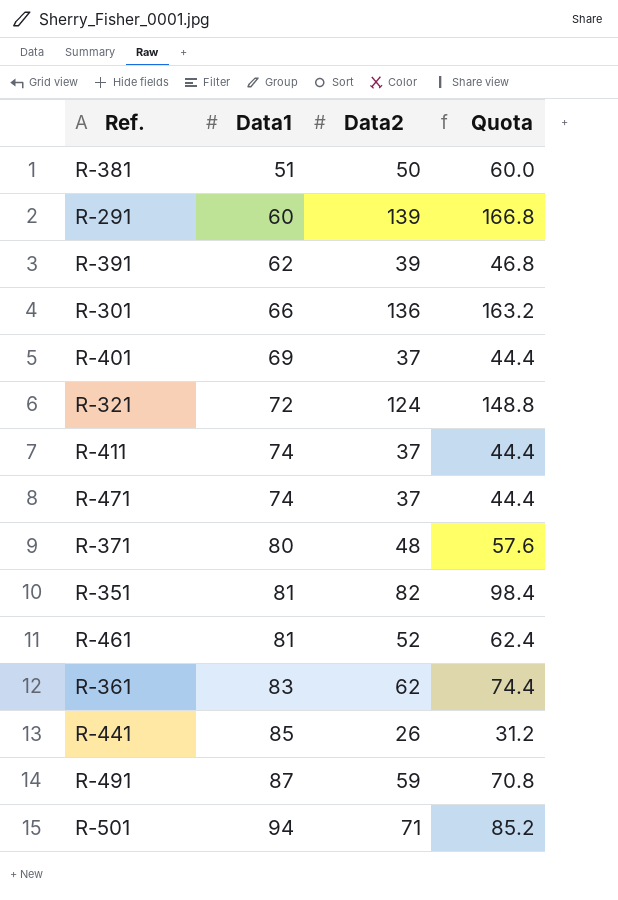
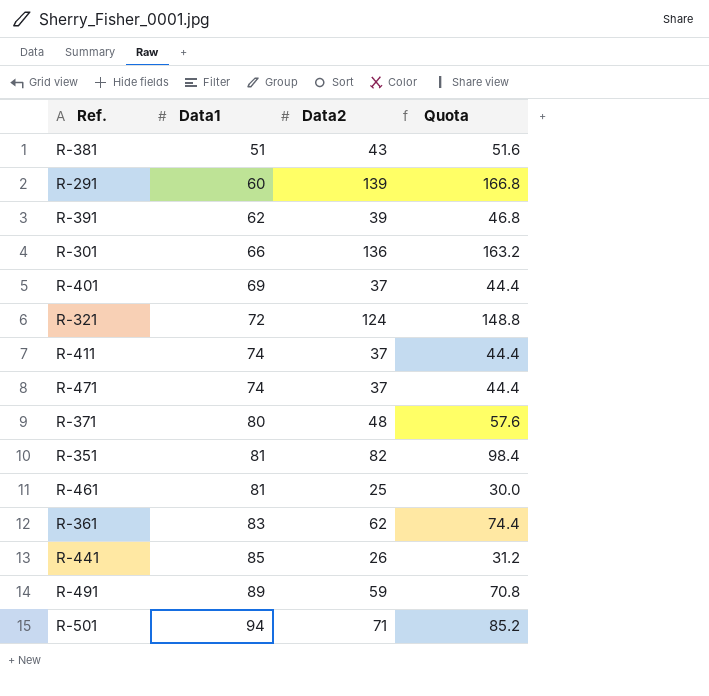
R-381 | Data2: 50 -> 43
R-381 | Quota: 60.0 -> 51.6
R-461 | Data2: 52 -> 25
R-461 | Quota: 62.4 -> 30.0
R-491 | Data1: 87 -> 89

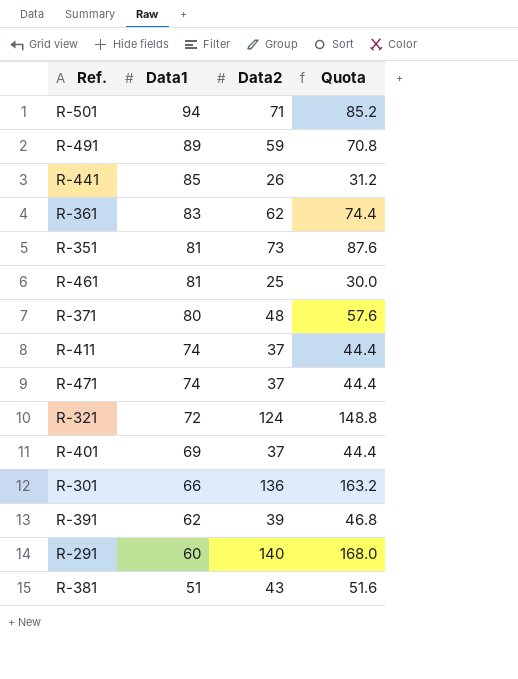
row order: Data1 ascending -> Data1 descending
R-351 | Data2: 82 -> 73
R-351 | Quota: 98.4 -> 87.6
R-291 | Data2: 139 -> 140
R-291 | Quota: 166.8 -> 168.0

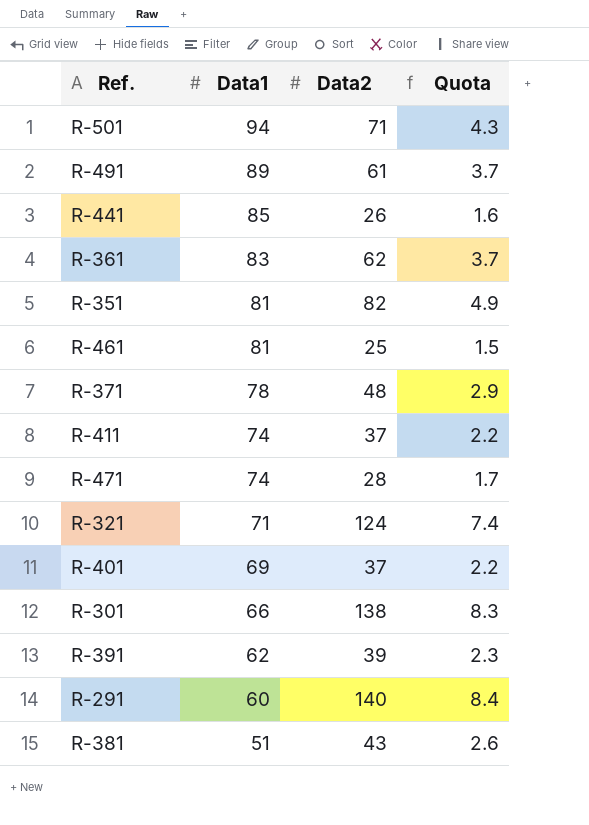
column Quota | formula: [Data2] * 1.2 -> [Data2] * 0.06
R-491 | Data2: 59 -> 61
R-351 | Data2: 73 -> 82
R-371 | Data1: 80 -> 78
R-471 | Data2: 37 -> 28
R-321 | Data1: 72 -> 71
R-301 | Data2: 136 -> 138

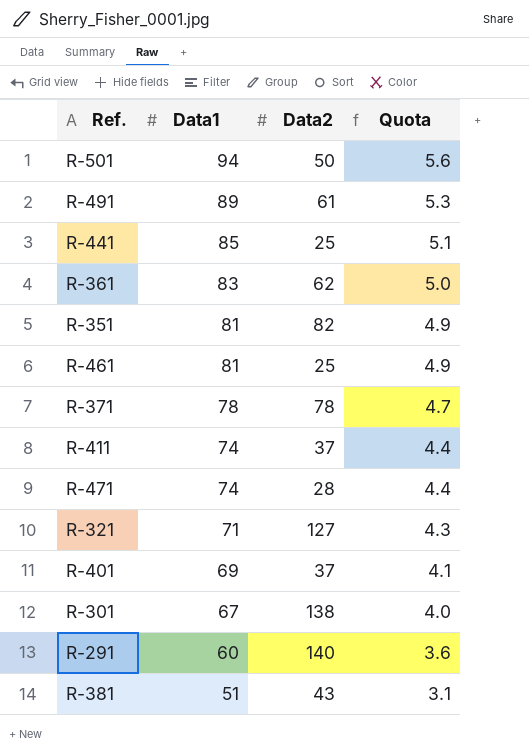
column Quota | formula: [Data2] * 0.06 -> [Data1] * 0.06
row R-391: 62 | 39 | 2.3 -> none
R-501 | Data2: 71 -> 50
R-441 | Data2: 26 -> 25
R-371 | Data2: 48 -> 78
R-321 | Data2: 124 -> 127
R-301 | Data1: 66 -> 67

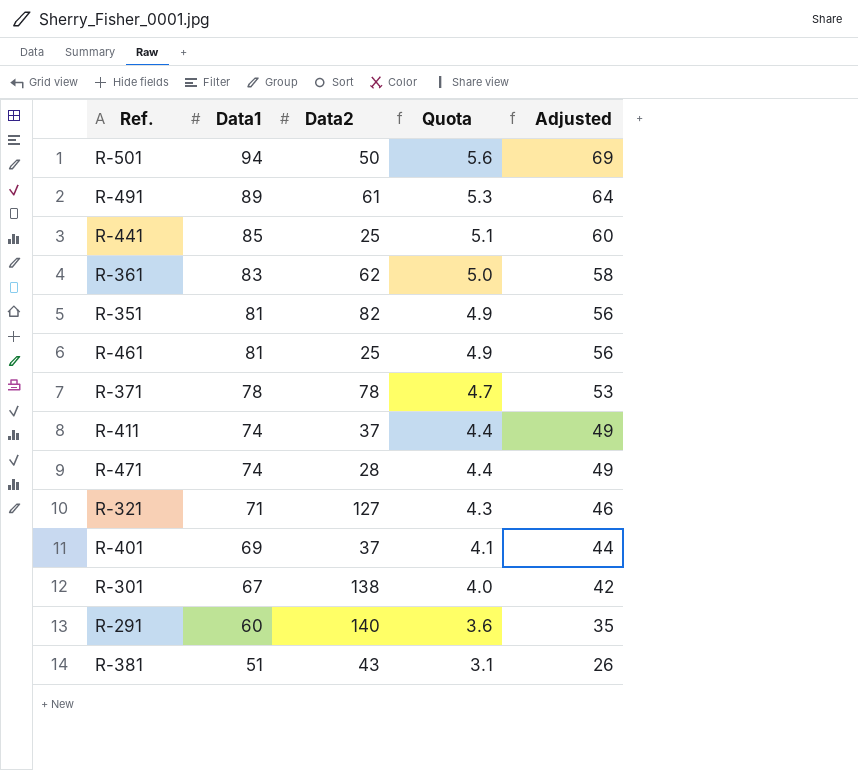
column Adjusted | formula: none -> [Data1] - 25

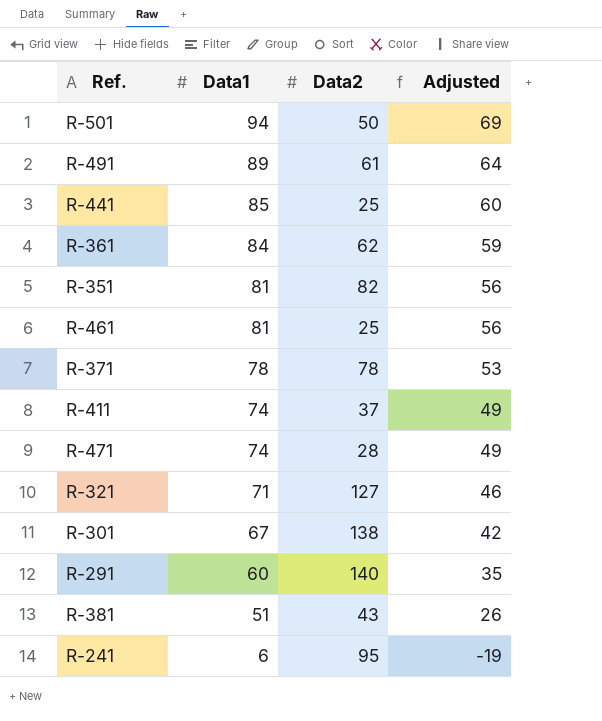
column Quota | formula: [Data1] * 0.06 -> none
row R-401: 69 | 37 | 4.1 | 44 -> none
R-361 | Data1: 83 -> 84
R-361 | Adjusted: 58 -> 59
row R-241: none -> 6 | 95 | -19

